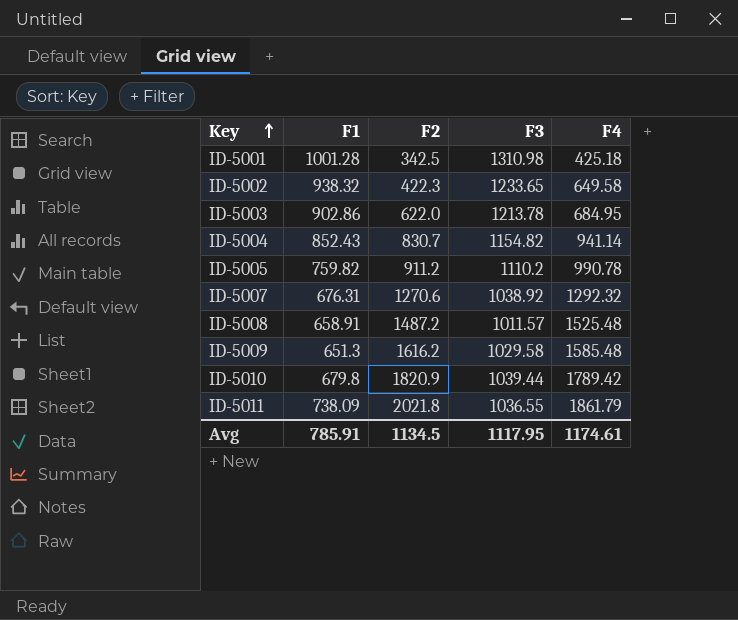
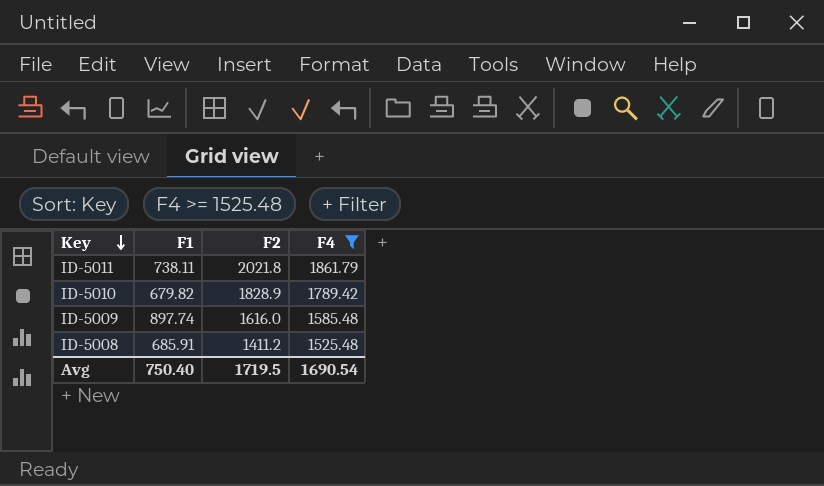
filter: none -> F4 >= 1525.48
row order: Key ascending -> Key descending
column F3 | position: 4 -> none
ID-5011 | F1: 738.09 -> 738.11
ID-5010 | F1: 679.8 -> 679.82
ID-5010 | F2: 1820.9 -> 1828.9
ID-5009 | F1: 651.3 -> 897.74
ID-5009 | F2: 1616.2 -> 1616.0
ID-5008 | F1: 658.91 -> 685.91
ID-5008 | F2: 1487.2 -> 1411.2
Avg | F1: 785.91 -> 750.40
Avg | F2: 1134.5 -> 1719.5
Avg | F4: 1174.61 -> 1690.54

